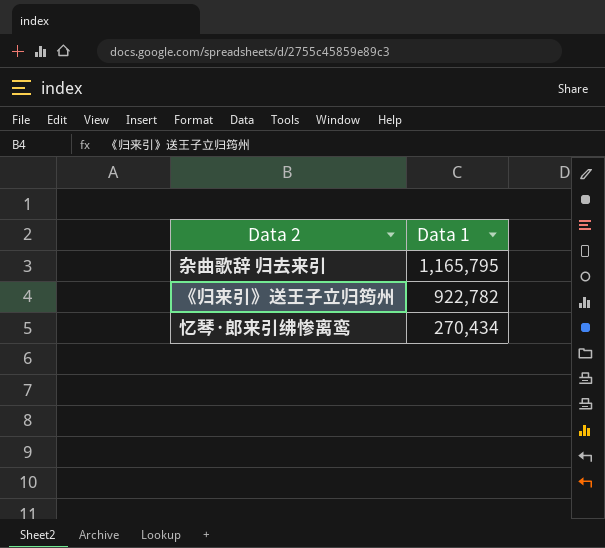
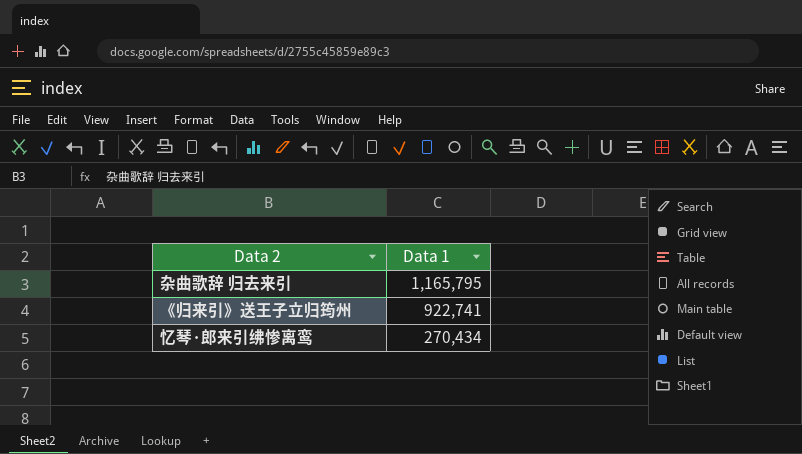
《归来引》送王子立归筠州 | Data 1: 922,782 -> 922,741

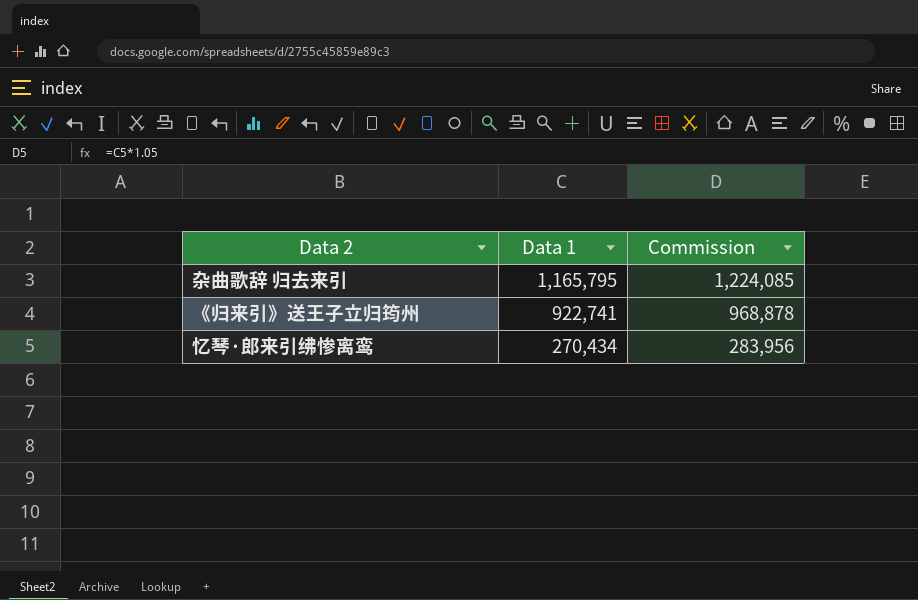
column Commission | formula: none -> [Data 1] * 1.05

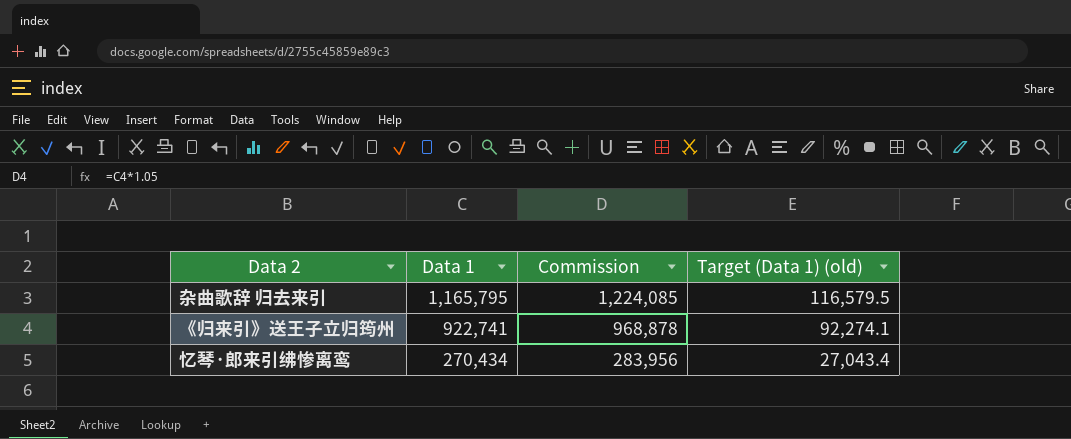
column Target (Data 1) (old) | formula: none -> [Data 1] * 0.1

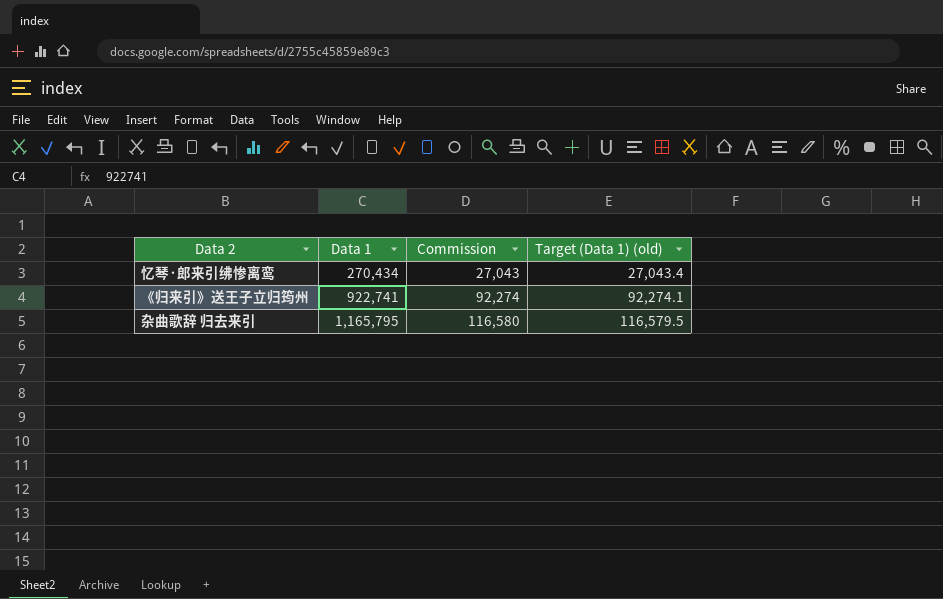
row order: Data 1 descending -> Data 1 ascending
column Commission | formula: [Data 1] * 1.05 -> [Data 1] * 0.1

